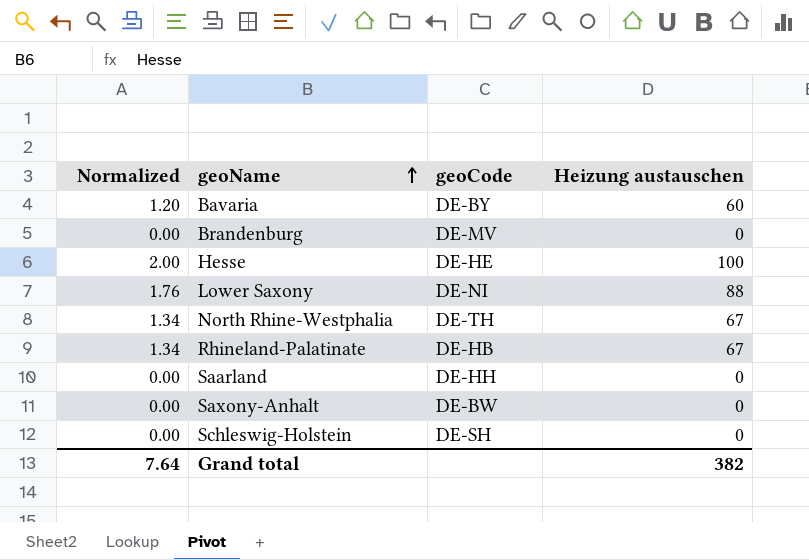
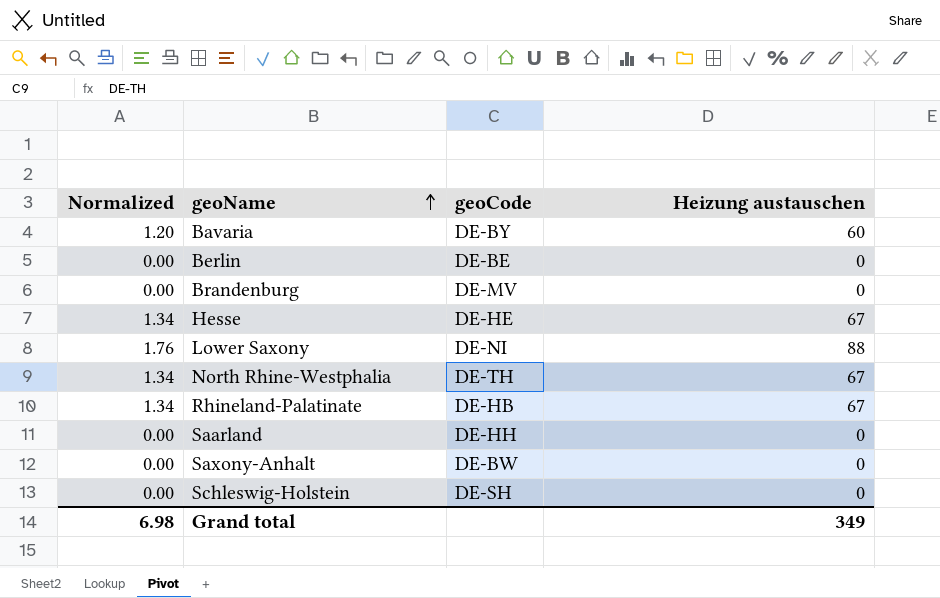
row Berlin: none -> 0.00 | DE-BE | 0
Hesse | Normalized: 2.00 -> 1.34
Hesse | Heizung austauschen: 100 -> 67
Grand total | Normalized: 7.64 -> 6.98
Grand total | Heizung austauschen: 382 -> 349

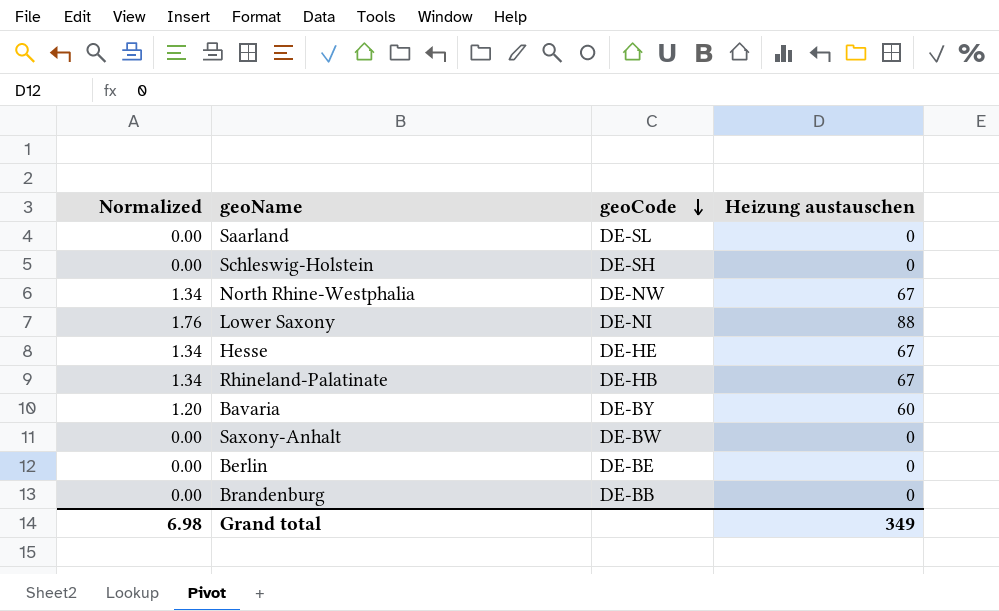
row order: geoName ascending -> geoCode descending
Saarland | geoCode: DE-HH -> DE-SL
North Rhine-Westphalia | geoCode: DE-TH -> DE-NW
Brandenburg | geoCode: DE-MV -> DE-BB

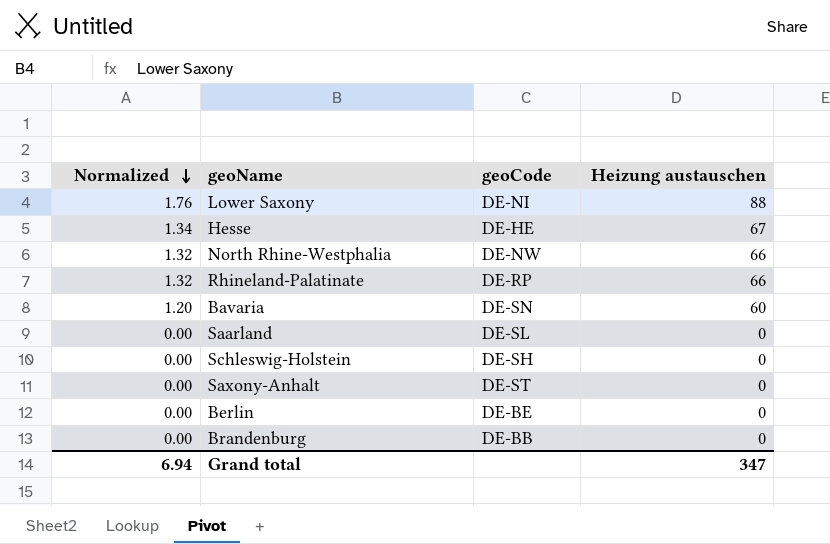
row order: geoCode descending -> Normalized descending
North Rhine-Westphalia | Normalized: 1.34 -> 1.32
North Rhine-Westphalia | Heizung austauschen: 67 -> 66
Rhineland-Palatinate | Normalized: 1.34 -> 1.32
Rhineland-Palatinate | geoCode: DE-HB -> DE-RP
Rhineland-Palatinate | Heizung austauschen: 67 -> 66
Bavaria | geoCode: DE-BY -> DE-SN
Saxony-Anhalt | geoCode: DE-BW -> DE-ST
Grand total | Normalized: 6.98 -> 6.94
Grand total | Heizung austauschen: 349 -> 347

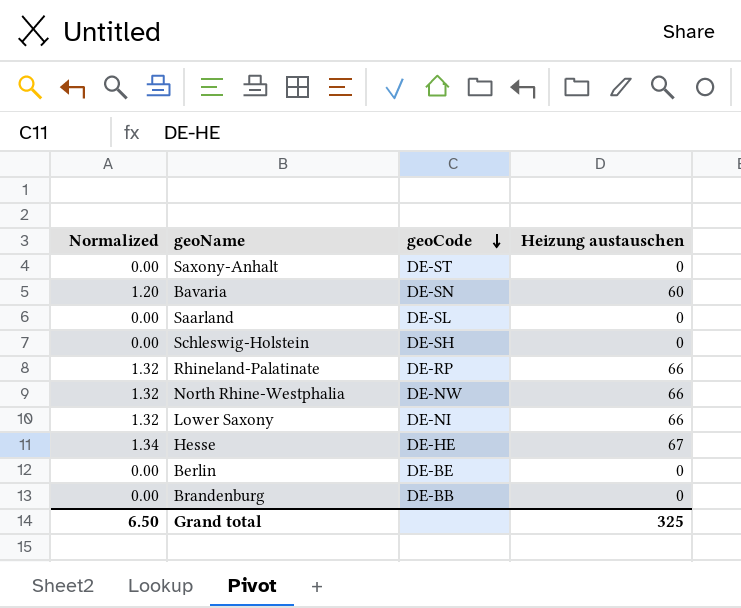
row order: Normalized descending -> geoCode descending
Lower Saxony | Normalized: 1.76 -> 1.32
Lower Saxony | Heizung austauschen: 88 -> 66
Grand total | Normalized: 6.94 -> 6.50
Grand total | Heizung austauschen: 347 -> 325

